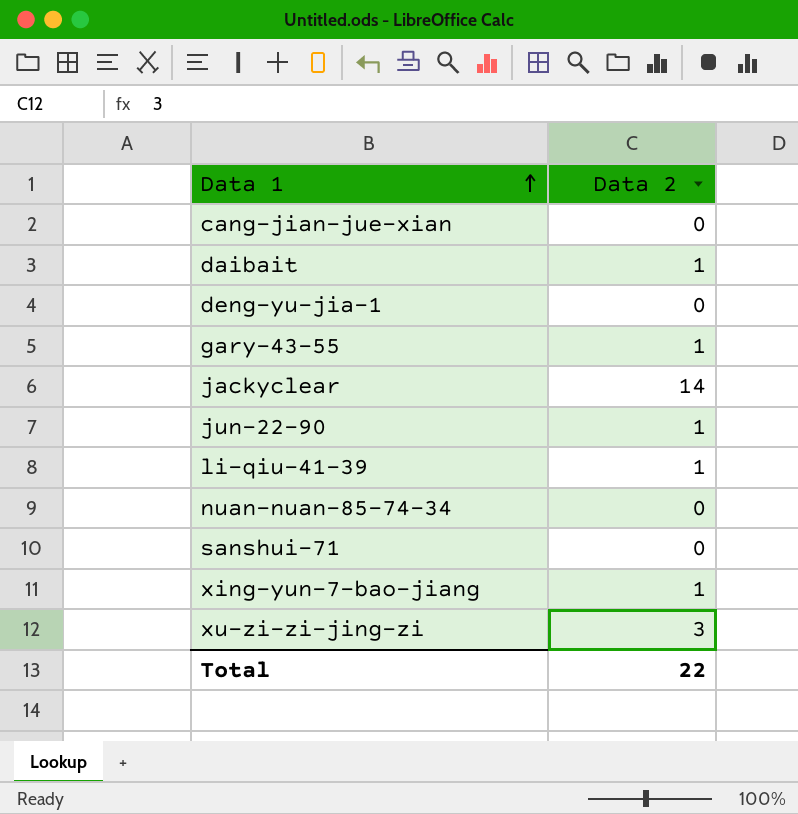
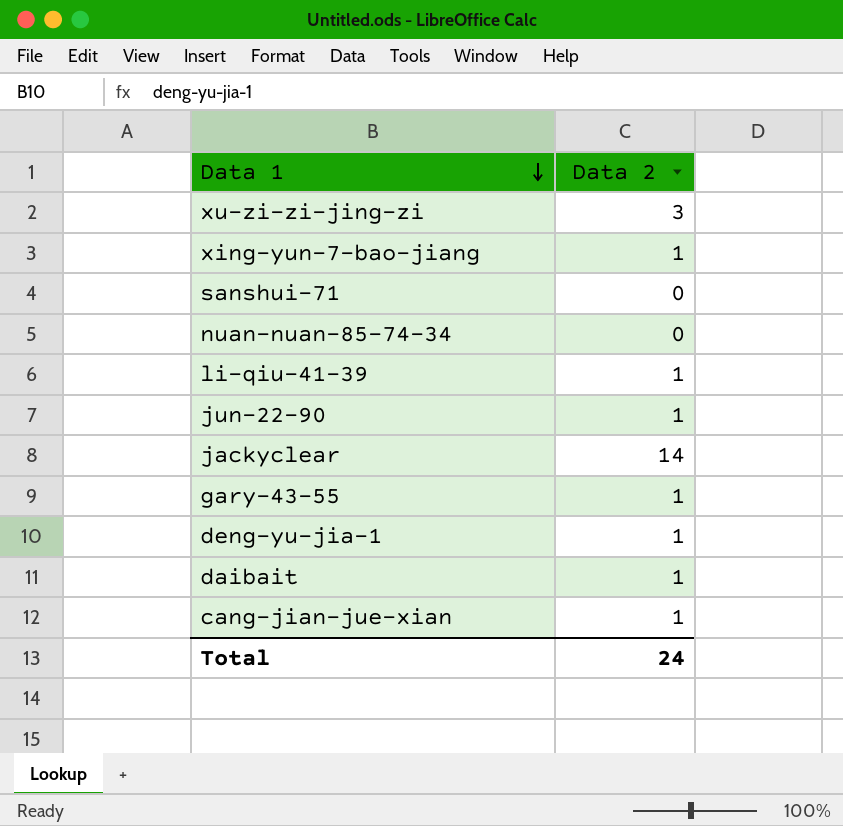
row order: Data 1 ascending -> Data 1 descending
deng-yu-jia-1 | Data 2: 0 -> 1
cang-jian-jue-xian | Data 2: 0 -> 1
Total | Data 2: 22 -> 24

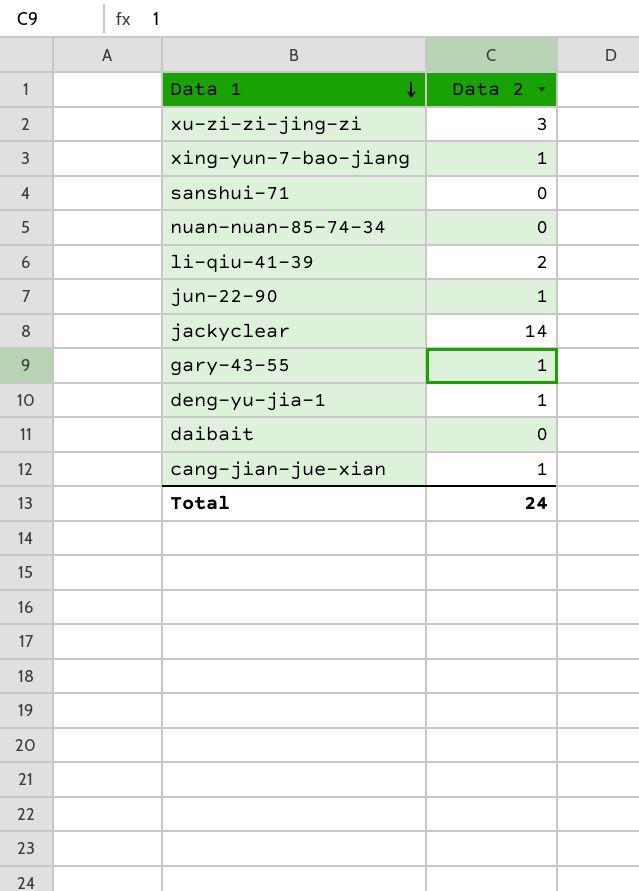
li-qiu-41-39 | Data 2: 1 -> 2
daibait | Data 2: 1 -> 0

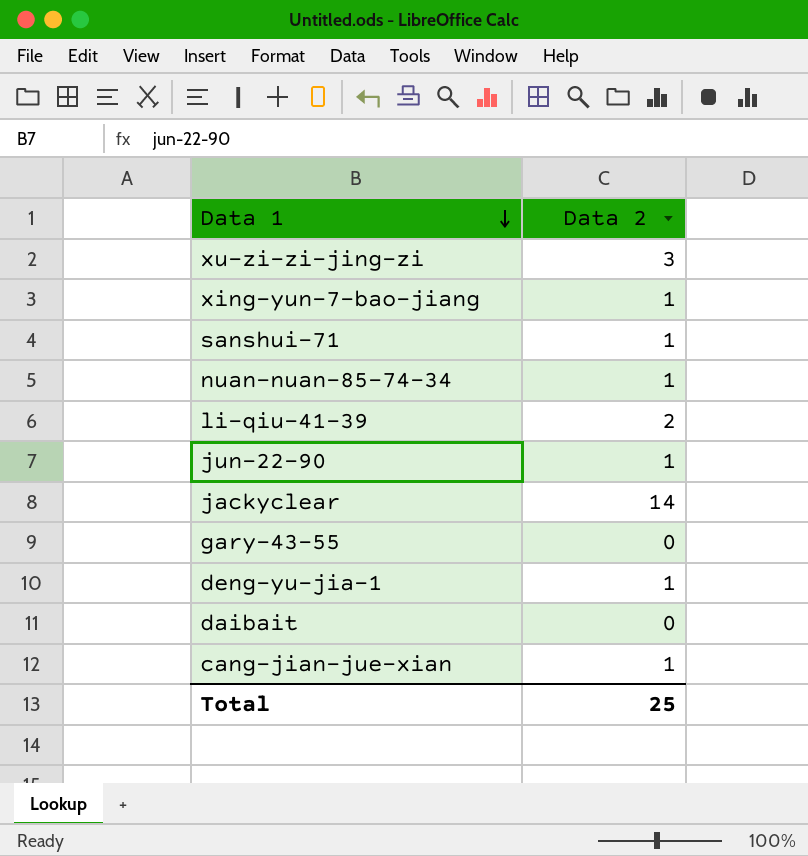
sanshui-71 | Data 2: 0 -> 1
nuan-nuan-85-74-34 | Data 2: 0 -> 1
gary-43-55 | Data 2: 1 -> 0
Total | Data 2: 24 -> 25

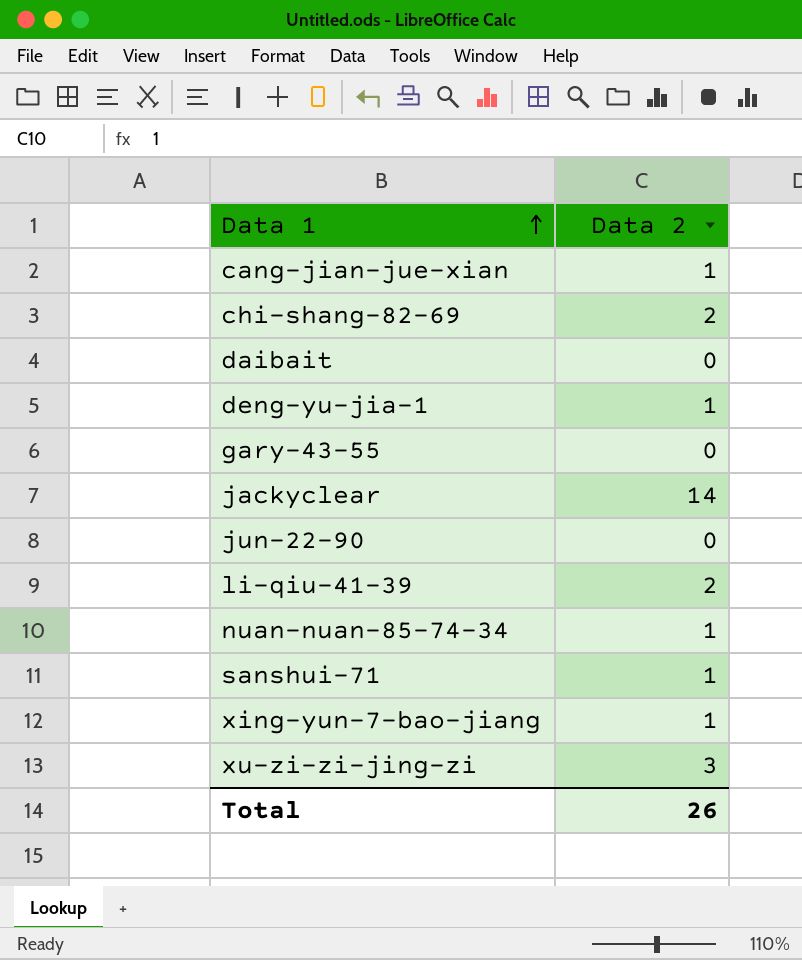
row order: Data 1 descending -> Data 1 ascending
row chi-shang-82-69: none -> 2
jun-22-90 | Data 2: 1 -> 0
Total | Data 2: 25 -> 26

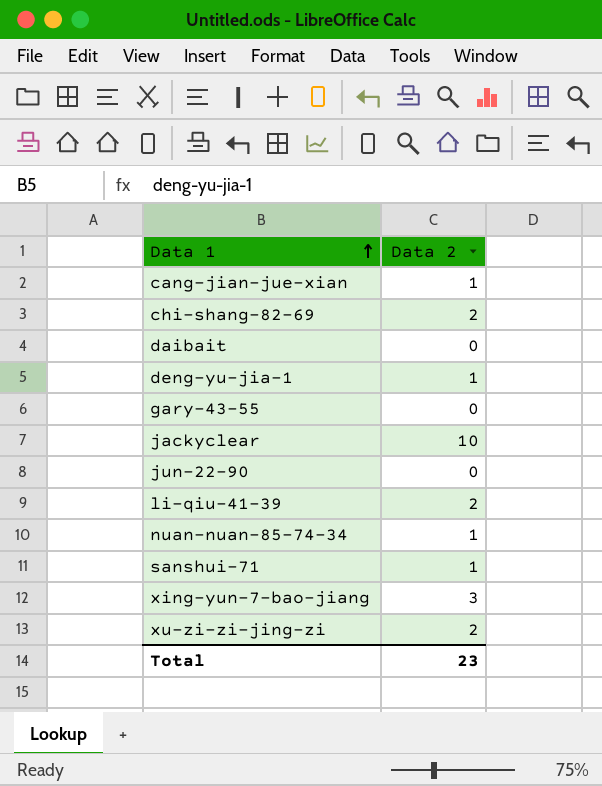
jackyclear | Data 2: 14 -> 10
xing-yun-7-bao-jiang | Data 2: 1 -> 3
xu-zi-zi-jing-zi | Data 2: 3 -> 2
Total | Data 2: 26 -> 23

